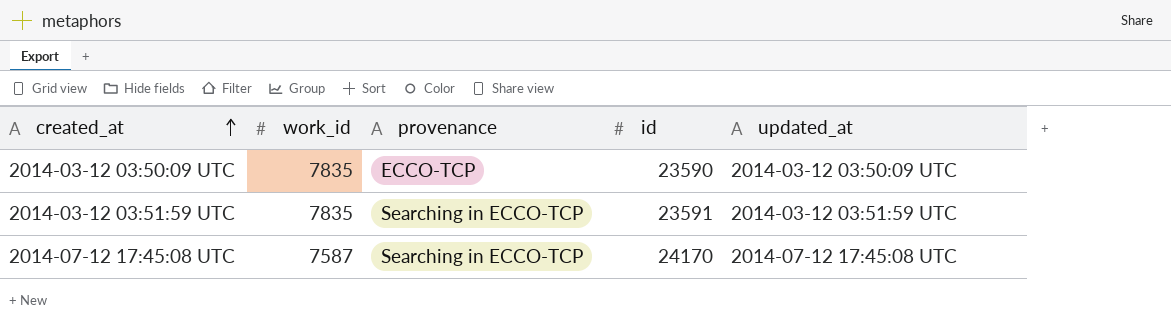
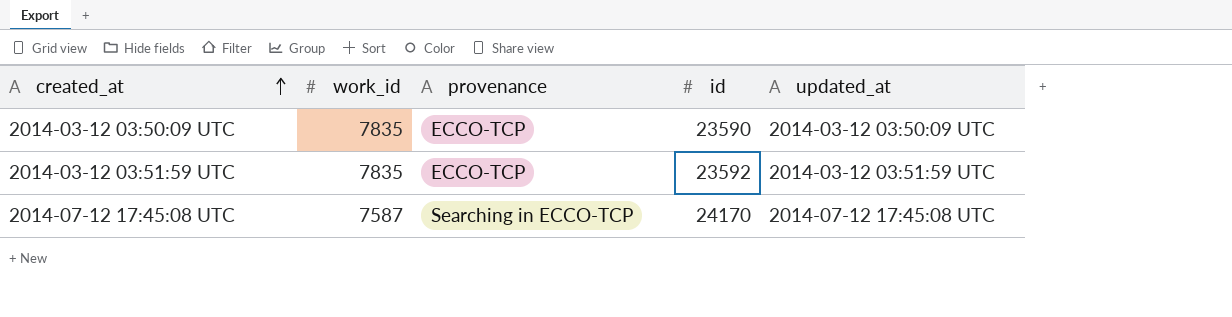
2014-03-12 03:51:59 UTC | provenance: Searching in ECCO-TCP -> ECCO-TCP
2014-03-12 03:51:59 UTC | id: 23591 -> 23592

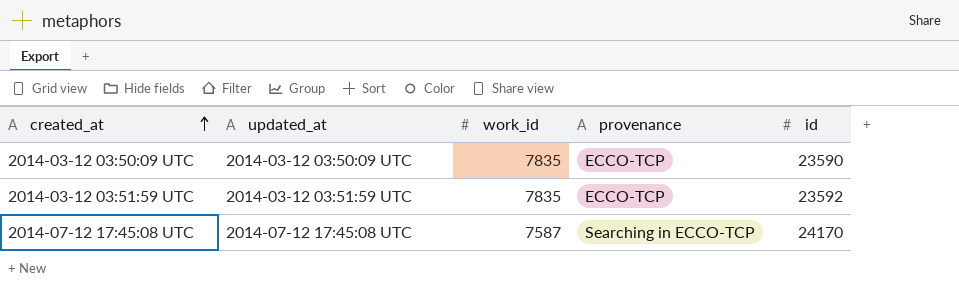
column updated_at | position: 5 -> 2

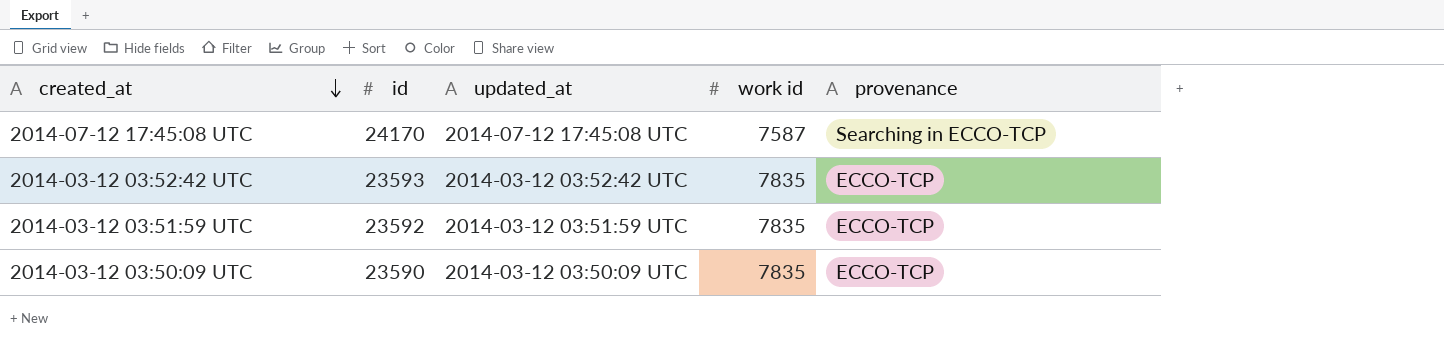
row order: created_at ascending -> created_at descending
column id | position: 5 -> 2
column name: work_id -> work id
row 2014-03-12 03:52:42 UTC: none -> 23593 | 2014-03-12 03:52:42 UTC | 7835 | ECCO-TCP

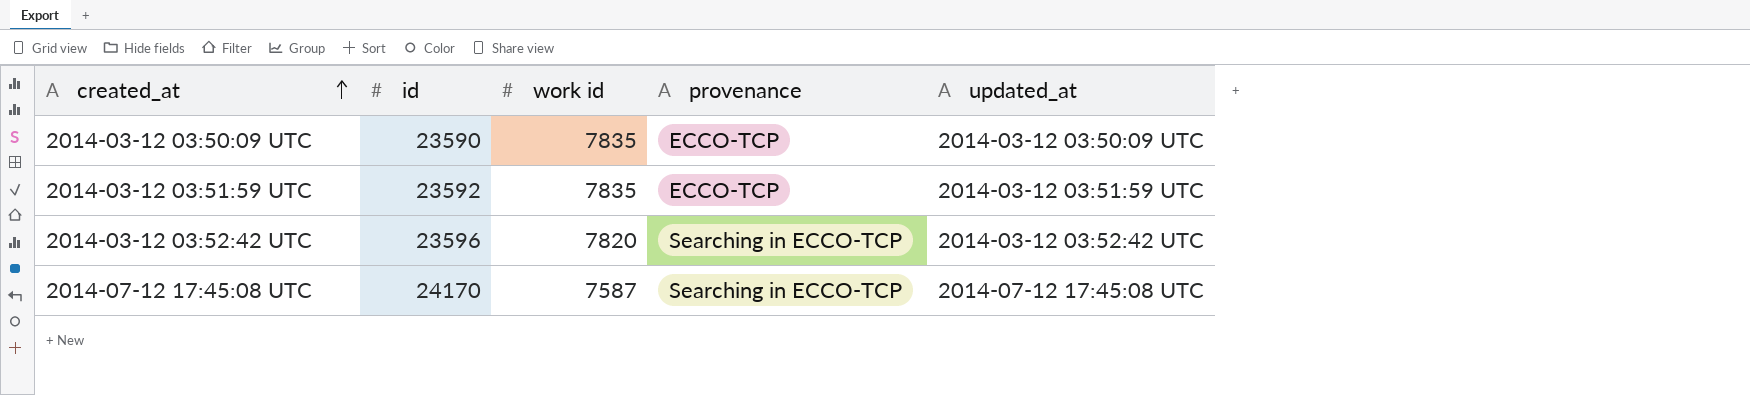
row order: created_at descending -> created_at ascending
column updated_at | position: 3 -> 5
2014-03-12 03:52:42 UTC | id: 23593 -> 23596
2014-03-12 03:52:42 UTC | work id: 7835 -> 7820
2014-03-12 03:52:42 UTC | provenance: ECCO-TCP -> Searching in ECCO-TCP

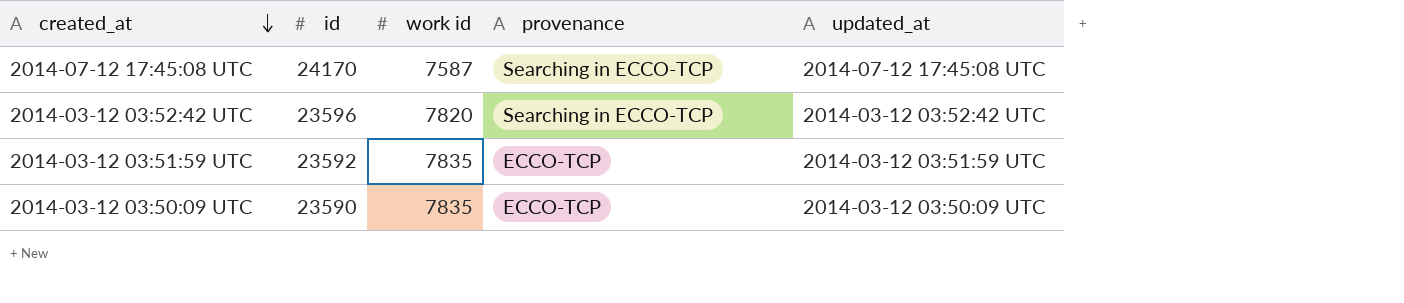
row order: created_at ascending -> created_at descending

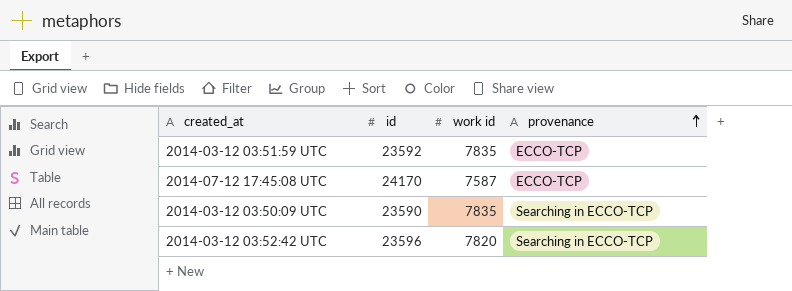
row order: created_at descending -> provenance ascending
column updated_at | position: 5 -> none
2014-07-12 17:45:08 UTC | provenance: Searching in ECCO-TCP -> ECCO-TCP
2014-03-12 03:50:09 UTC | provenance: ECCO-TCP -> Searching in ECCO-TCP

